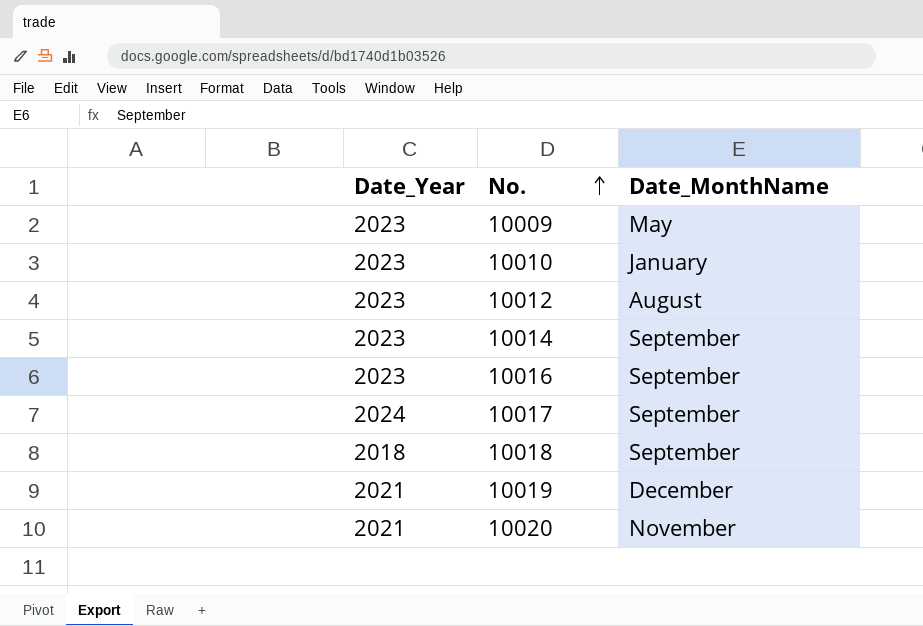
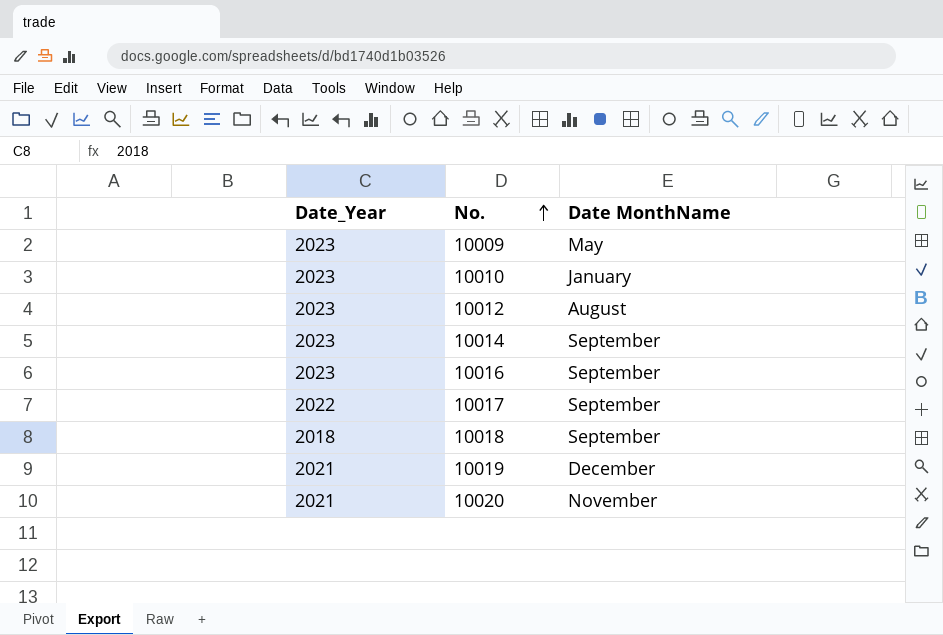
column name: Date_MonthName -> Date MonthName
10017 | Date_Year: 2024 -> 2022

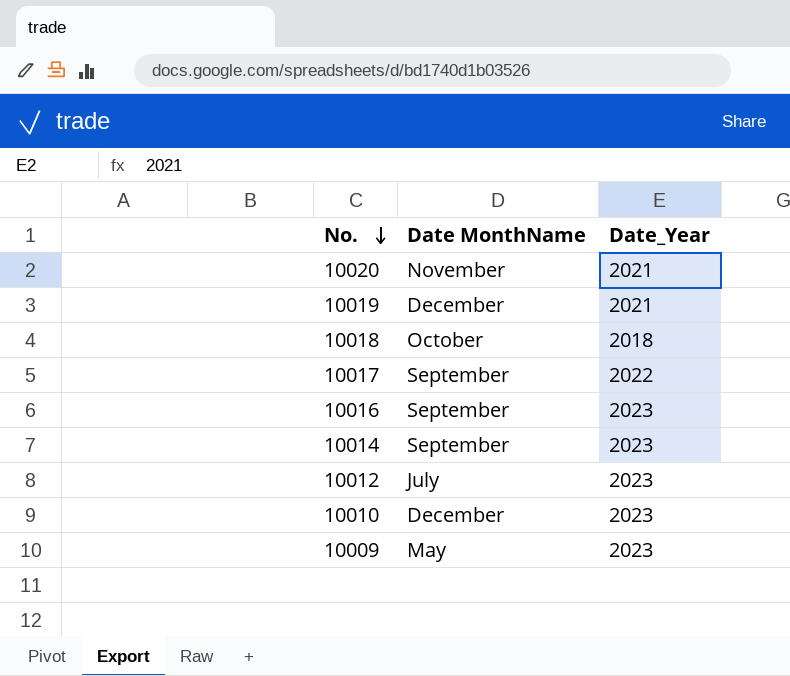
row order: No. ascending -> No. descending
column Date_Year | position: 1 -> 3
10018 | Date MonthName: September -> October
10012 | Date MonthName: August -> July
10010 | Date MonthName: January -> December

